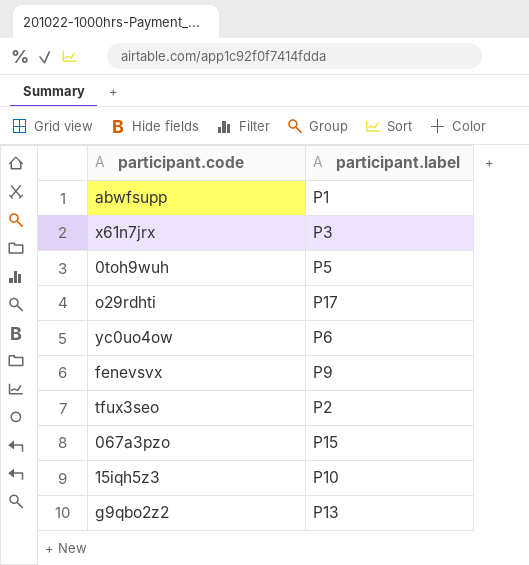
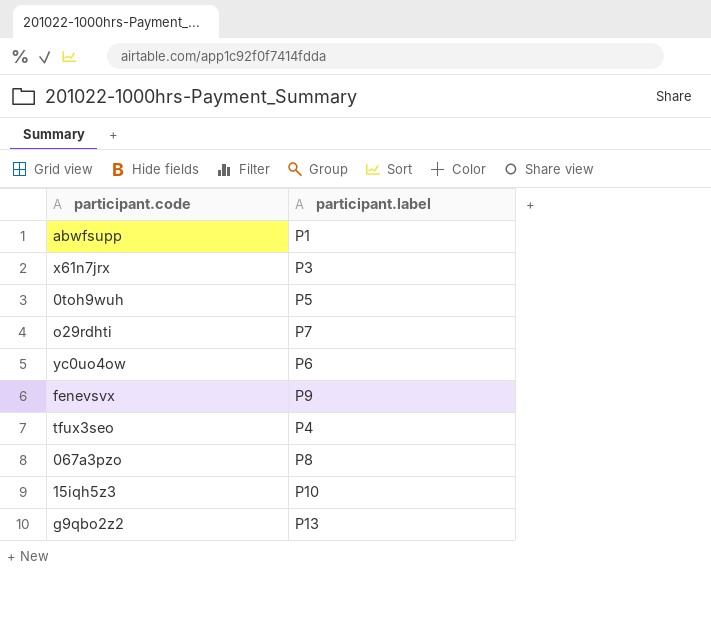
o29rdhti | participant.label: P17 -> P7
tfux3seo | participant.label: P2 -> P4
067a3pzo | participant.label: P15 -> P8

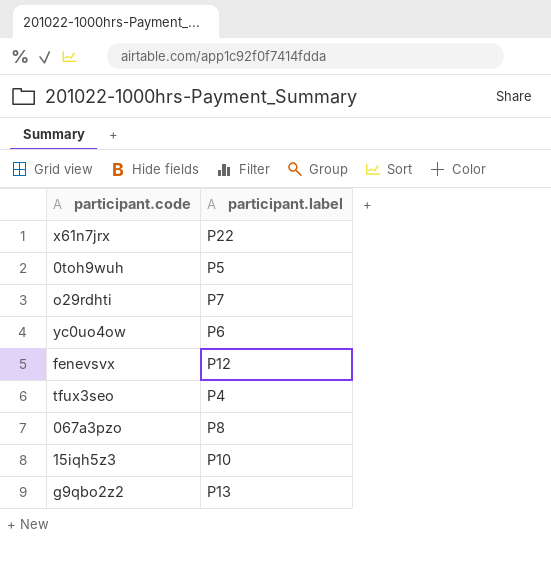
row abwfsupp: P1 -> none
x61n7jrx | participant.label: P3 -> P22
fenevsvx | participant.label: P9 -> P12

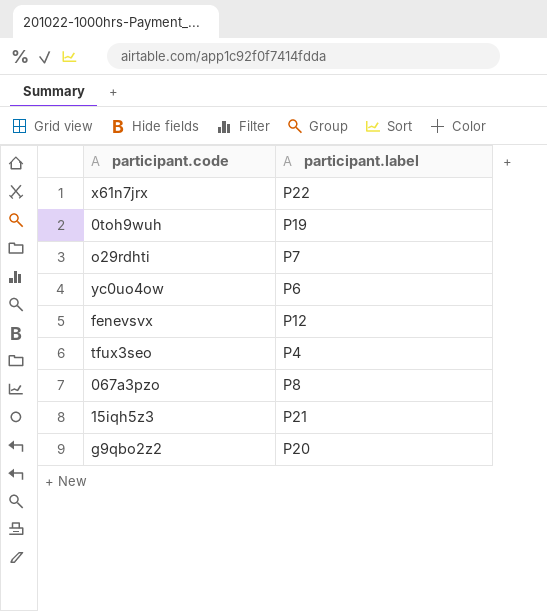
0toh9wuh | participant.label: P5 -> P19
15iqh5z3 | participant.label: P10 -> P21
g9qbo2z2 | participant.label: P13 -> P20

